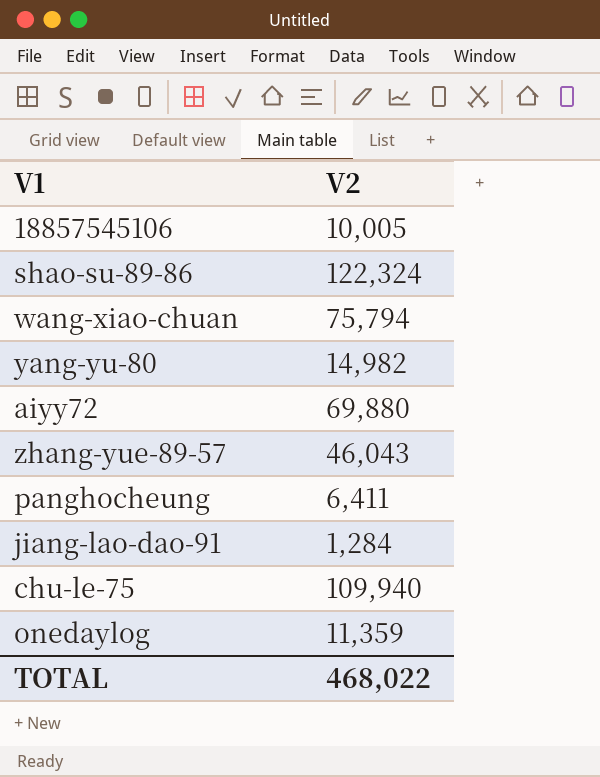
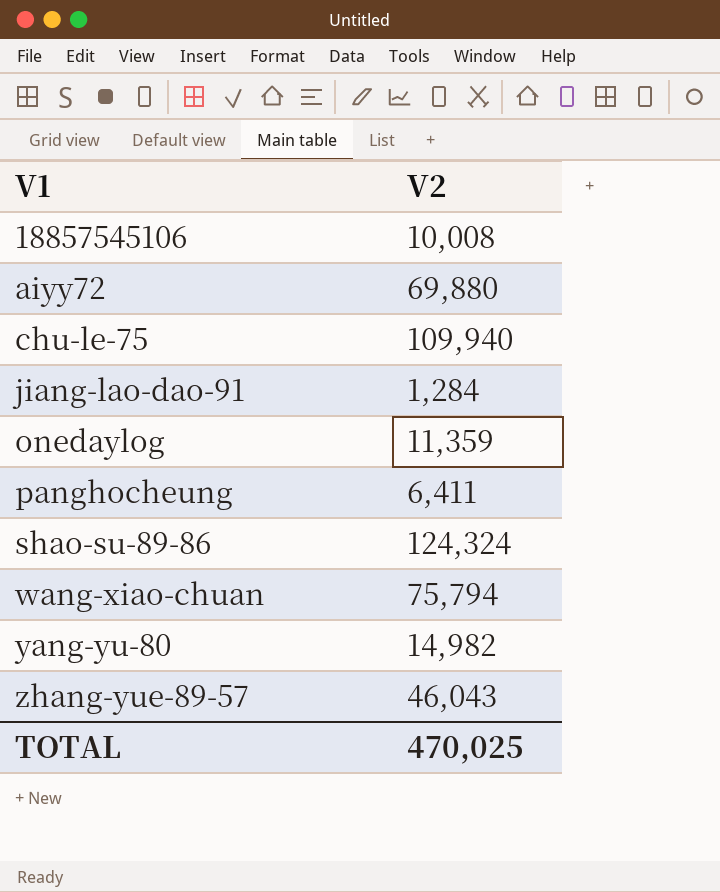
row order: none -> V1 ascending
18857545106 | V2: 10,005 -> 10,008
shao-su-89-86 | V2: 122,324 -> 124,324
TOTAL | V2: 468,022 -> 470,025

